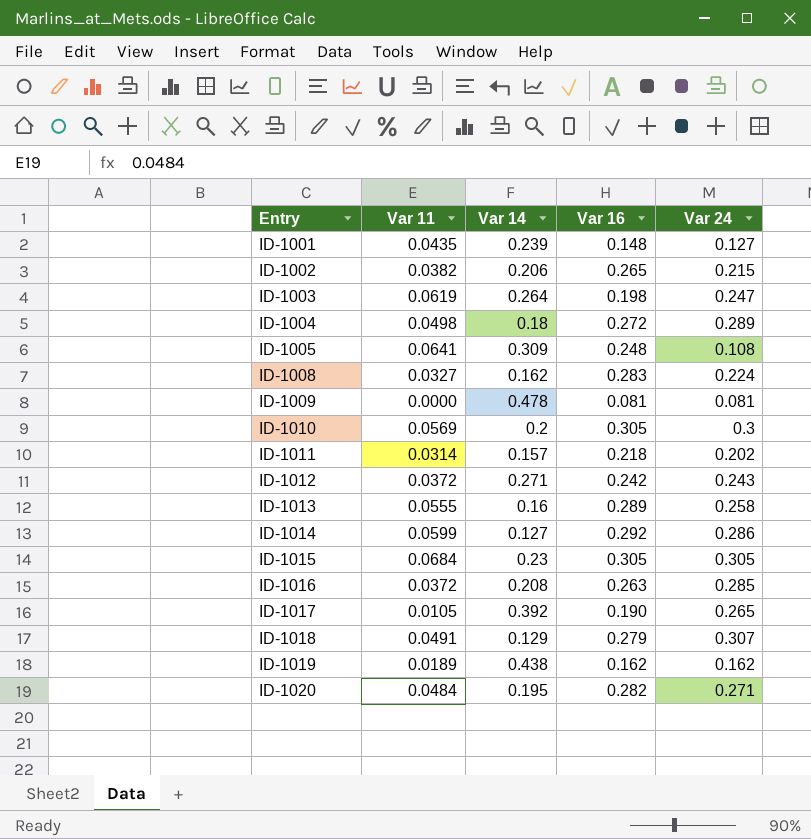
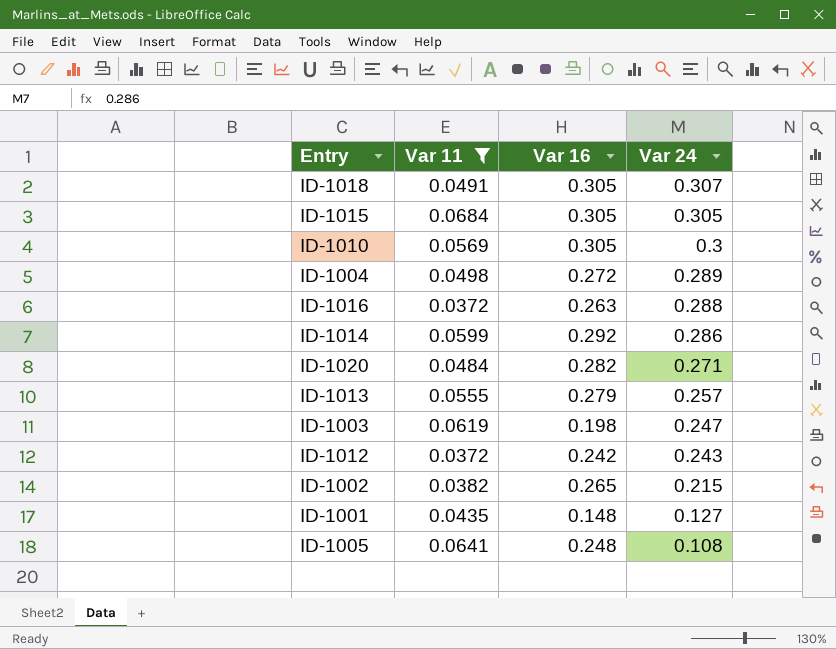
filter: none -> Var 11 >= 0.0372
row order: Entry ascending -> Var 24 descending
column Var 14 | position: 3 -> none
ID-1018 | Var 16: 0.279 -> 0.305
ID-1016 | Var 24: 0.285 -> 0.288
ID-1013 | Var 16: 0.289 -> 0.279
ID-1013 | Var 24: 0.258 -> 0.257

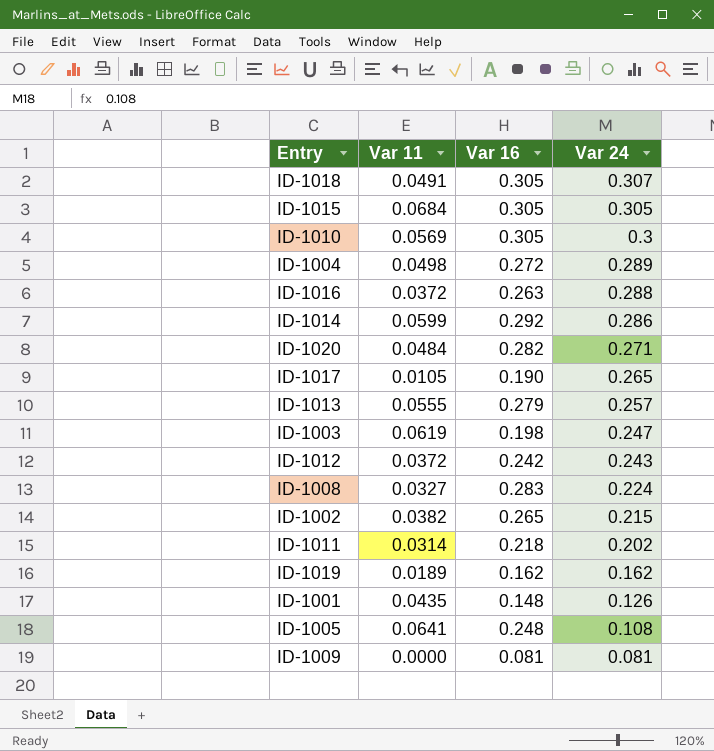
filter: Var 11 >= 0.0372 -> none
ID-1001 | Var 24: 0.127 -> 0.126

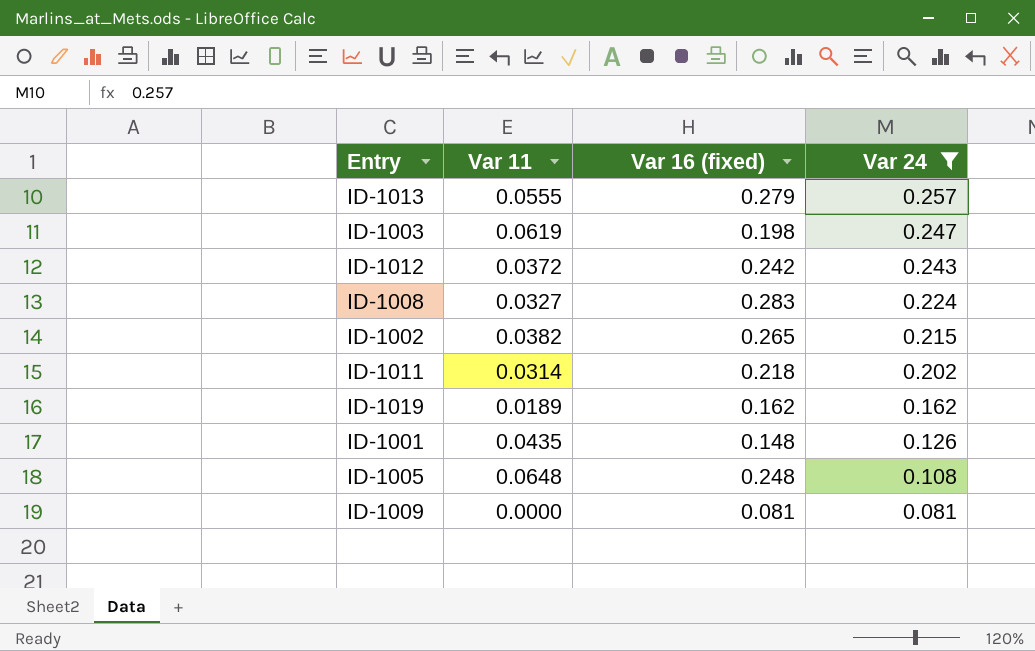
filter: none -> Var 24 <= 0.257
column name: Var 16 -> Var 16 (fixed)
ID-1005 | Var 11: 0.0641 -> 0.0648

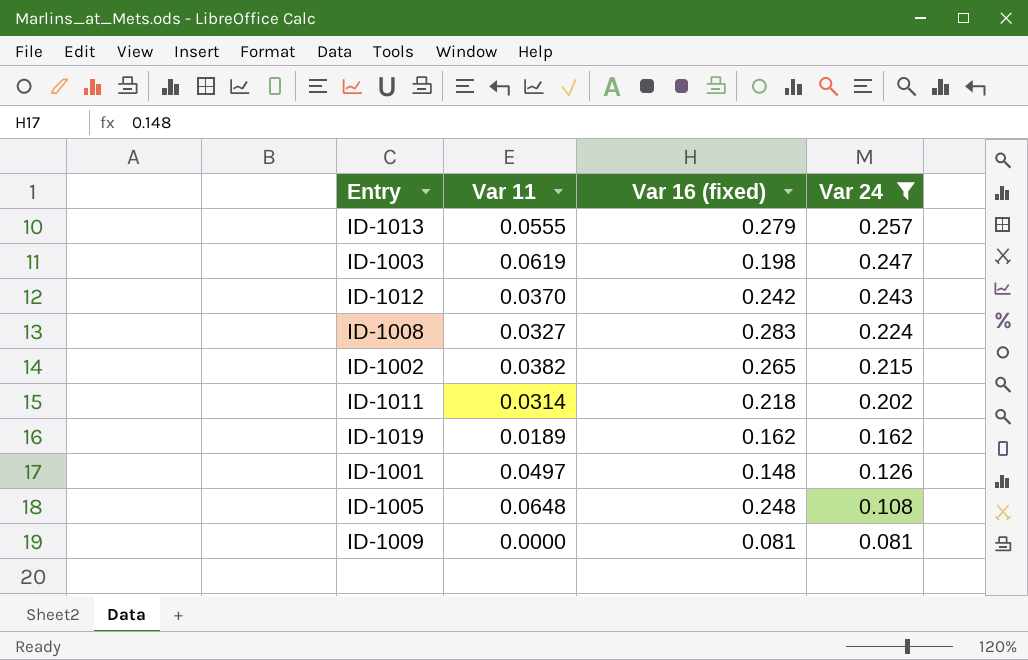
ID-1012 | Var 11: 0.0372 -> 0.0370
ID-1001 | Var 11: 0.0435 -> 0.0497

